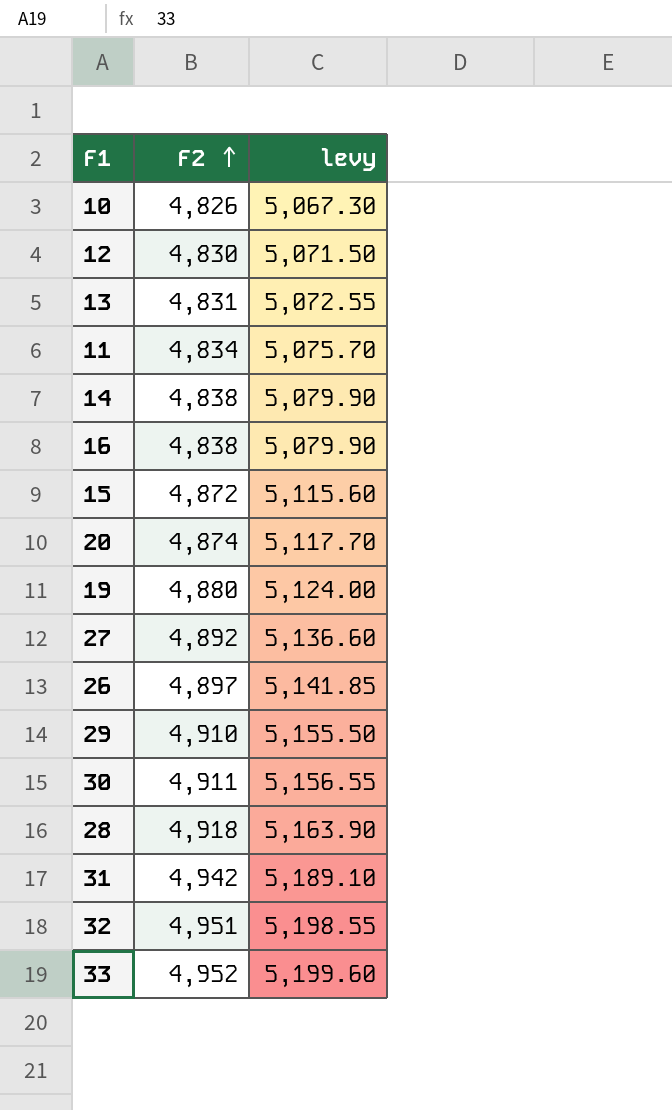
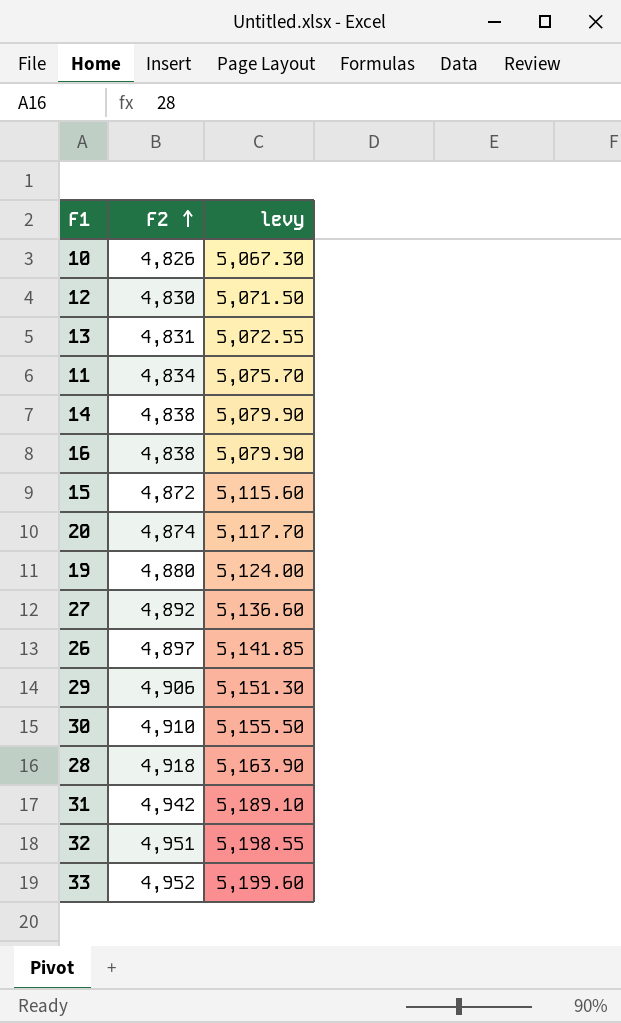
29 | F2: 4,910 -> 4,906
29 | levy: 5,155.50 -> 5,151.30
30 | F2: 4,911 -> 4,910
30 | levy: 5,156.55 -> 5,155.50

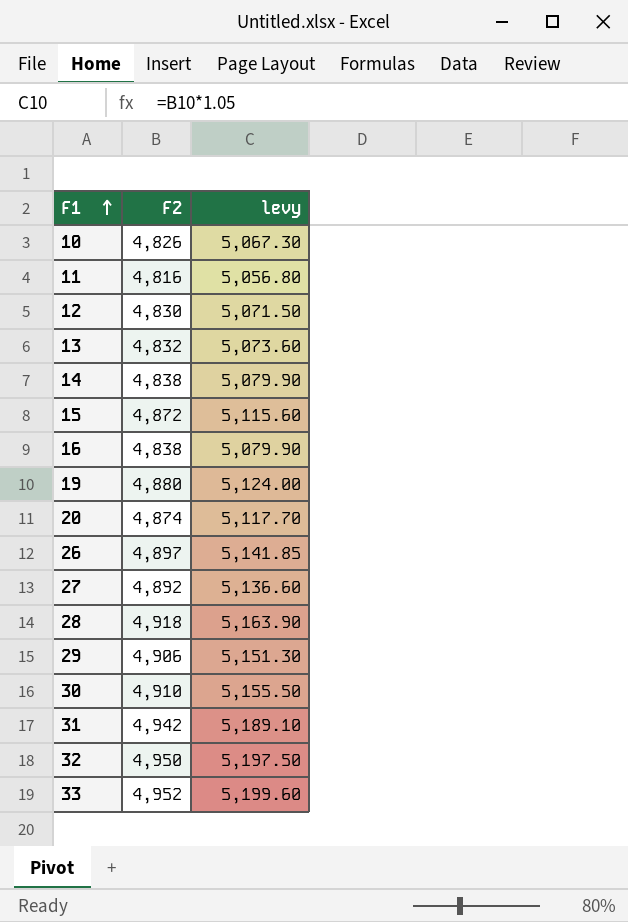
row order: F2 ascending -> F1 ascending
11 | F2: 4,834 -> 4,816
11 | levy: 5,075.70 -> 5,056.80
13 | F2: 4,831 -> 4,832
13 | levy: 5,072.55 -> 5,073.60
32 | F2: 4,951 -> 4,950
32 | levy: 5,198.55 -> 5,197.50

